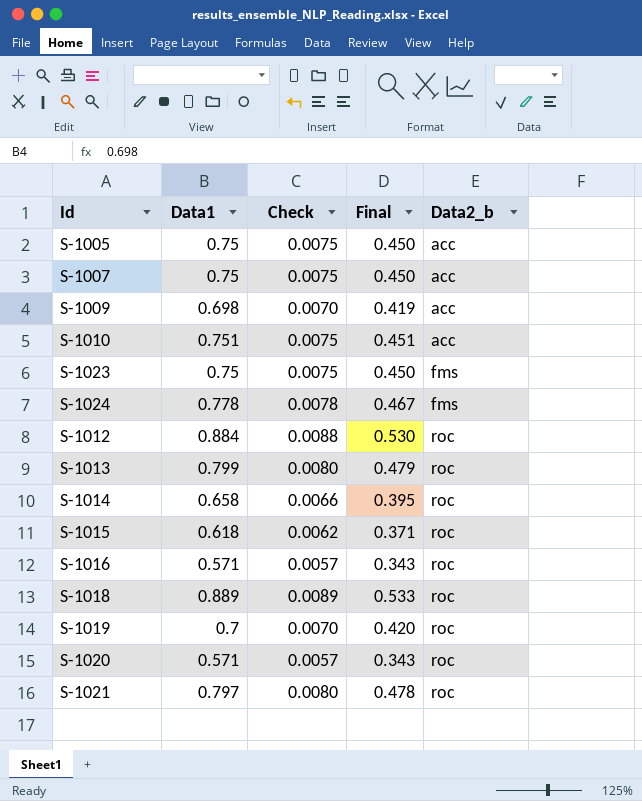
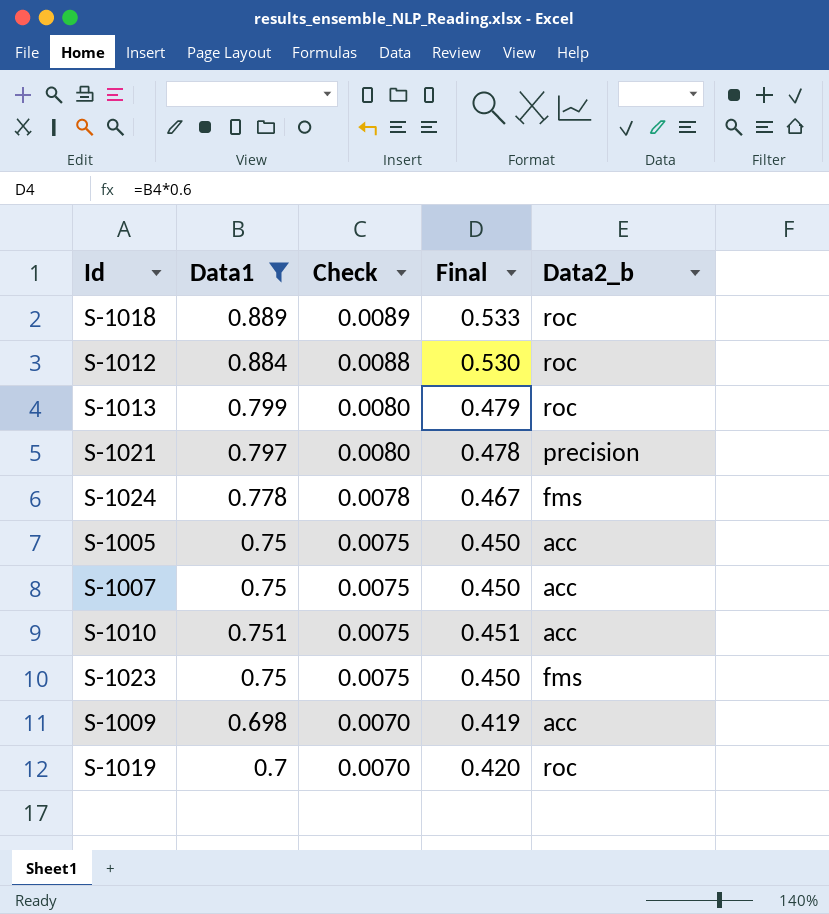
filter: none -> Data1 >= 0.698
row order: Data2_b ascending -> Check descending
S-1021 | Data2_b: roc -> precision

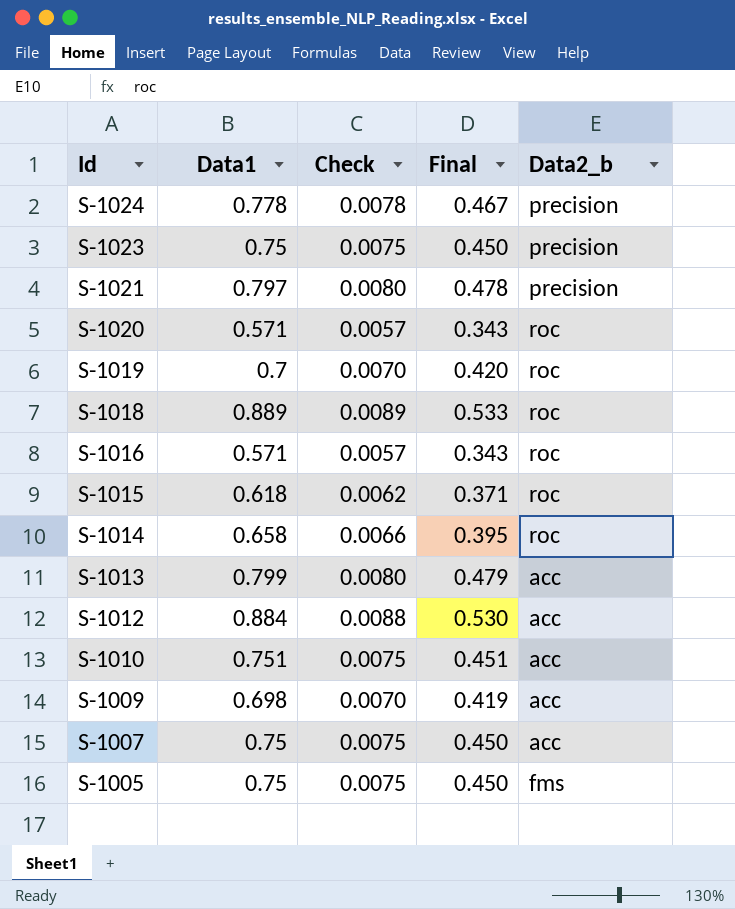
filter: Data1 >= 0.698 -> none
row order: Check descending -> Id descending
S-1024 | Data2_b: fms -> precision
S-1023 | Data2_b: fms -> precision
S-1013 | Data2_b: roc -> acc
S-1012 | Data2_b: roc -> acc
S-1005 | Data2_b: acc -> fms

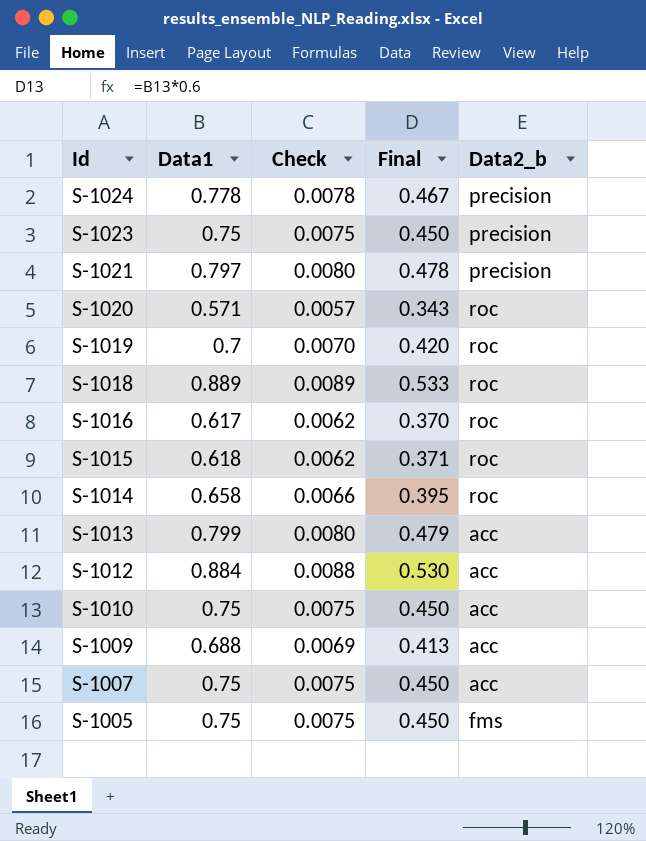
S-1016 | Data1: 0.571 -> 0.617
S-1016 | Check: 0.0057 -> 0.0062
S-1016 | Final: 0.343 -> 0.370
S-1010 | Data1: 0.751 -> 0.75
S-1010 | Final: 0.451 -> 0.450
S-1009 | Data1: 0.698 -> 0.688
S-1009 | Check: 0.0070 -> 0.0069
S-1009 | Final: 0.419 -> 0.413

